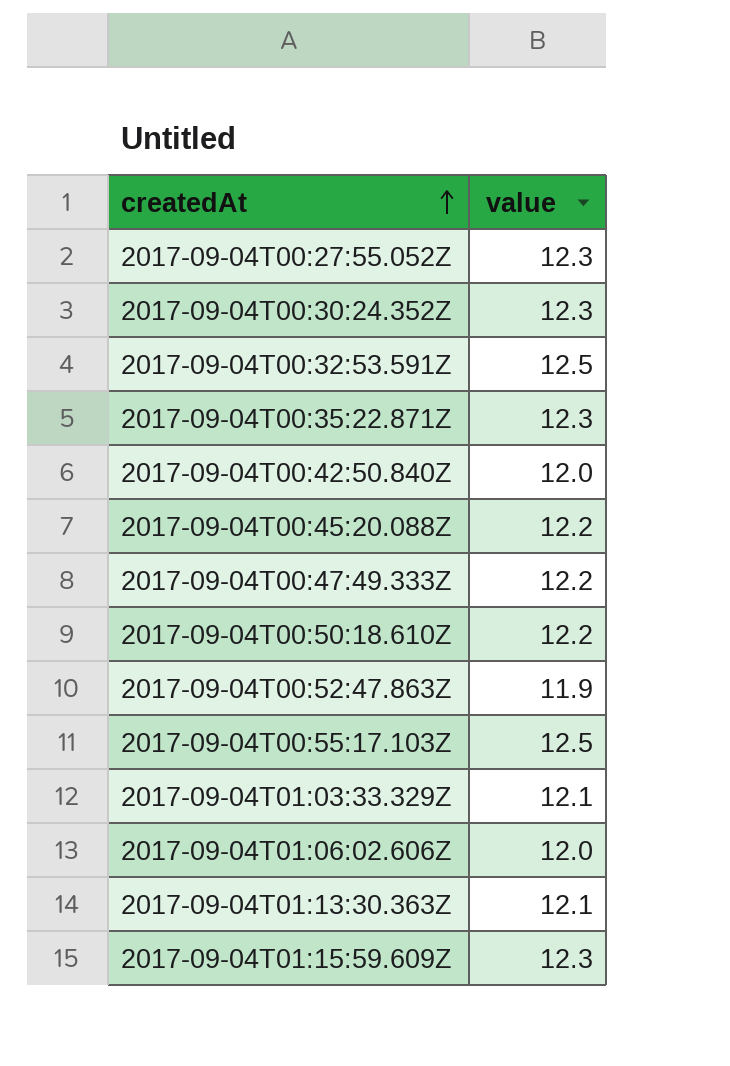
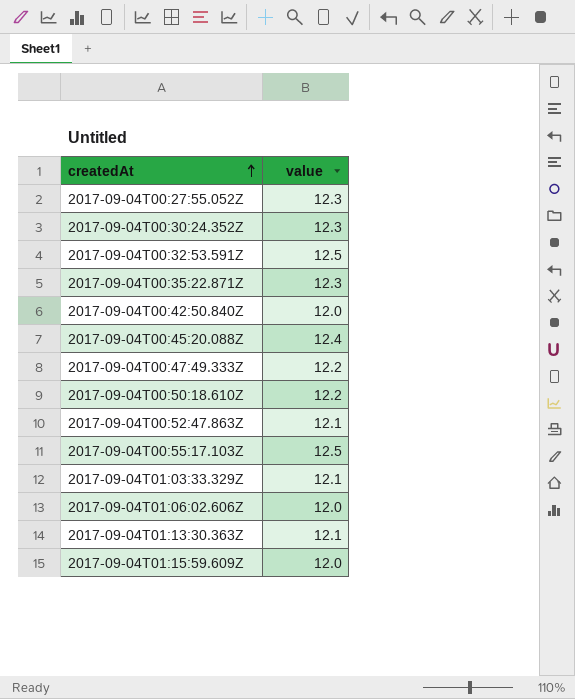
2017-09-04T00:45:20.088Z | value: 12.2 -> 12.4
2017-09-04T00:52:47.863Z | value: 11.9 -> 12.1
2017-09-04T01:15:59.609Z | value: 12.3 -> 12.0

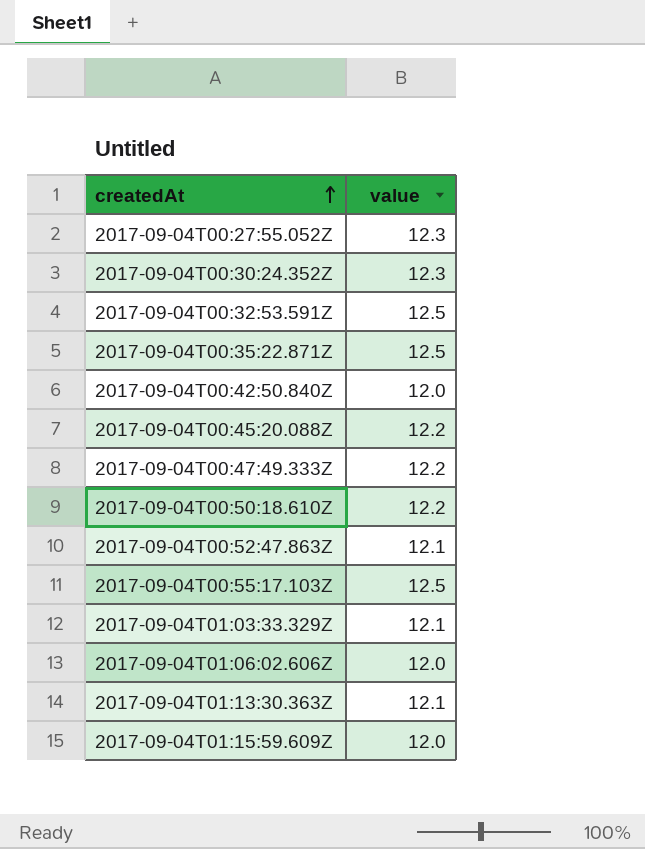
2017-09-04T00:35:22.871Z | value: 12.3 -> 12.5
2017-09-04T00:45:20.088Z | value: 12.4 -> 12.2

